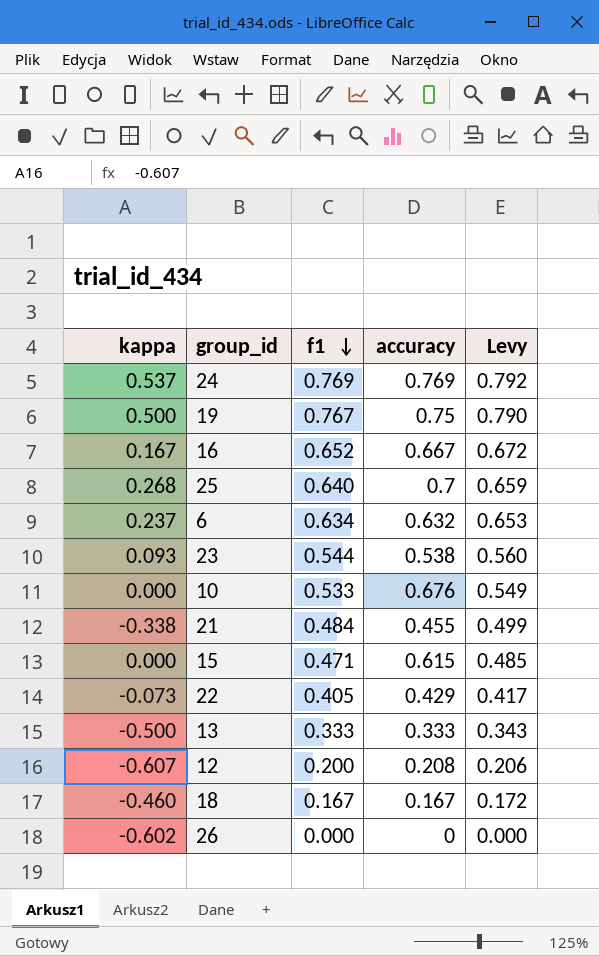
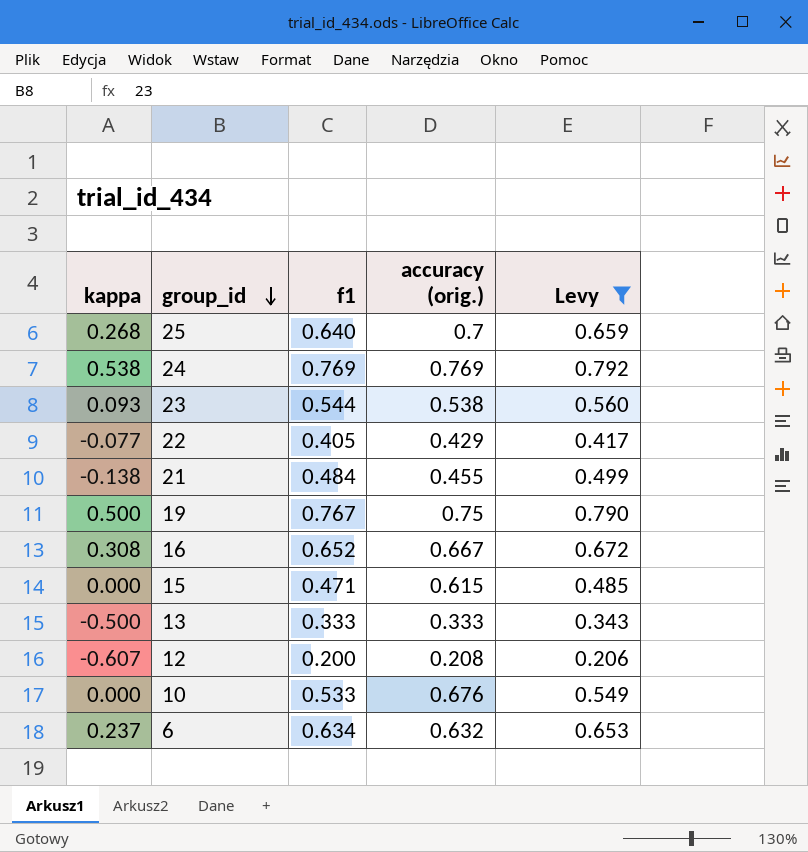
filter: none -> Levy >= 0.206
row order: f1 descending -> group_id descending
column name: accuracy -> accuracy (orig.)
24 | kappa: 0.537 -> 0.538
22 | kappa: -0.073 -> -0.077
21 | kappa: -0.338 -> -0.138
16 | kappa: 0.167 -> 0.308

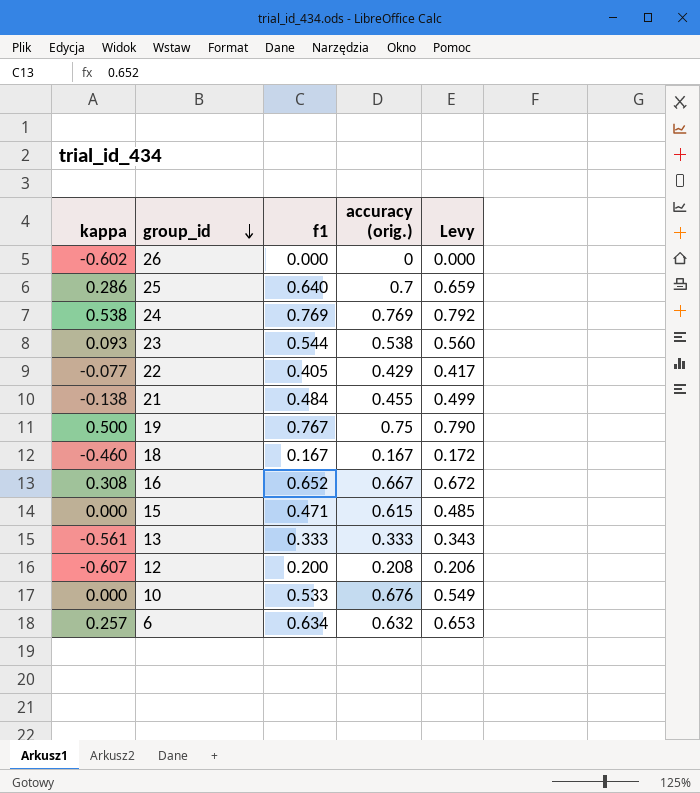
filter: Levy >= 0.206 -> none
25 | kappa: 0.268 -> 0.286
13 | kappa: -0.500 -> -0.561
6 | kappa: 0.237 -> 0.257

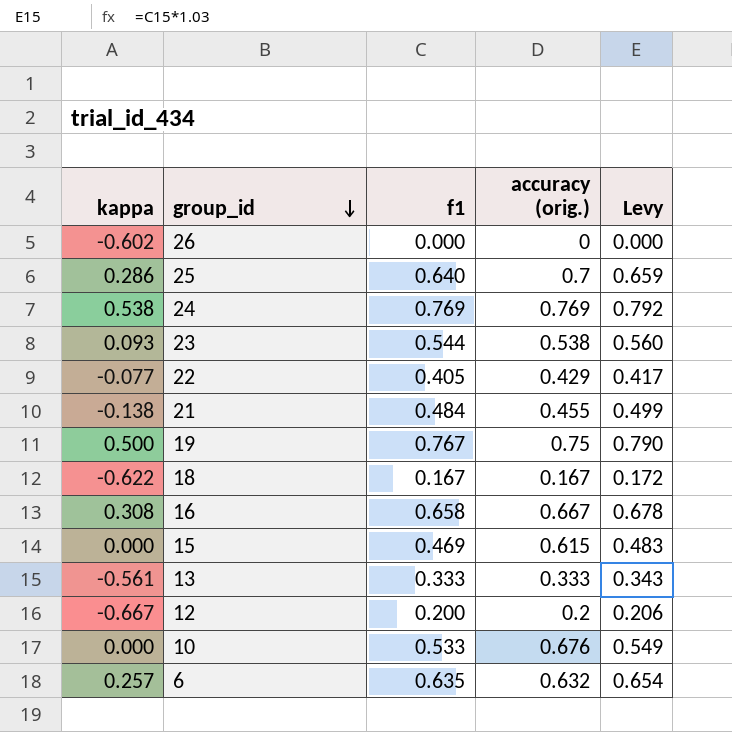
18 | kappa: -0.460 -> -0.622
16 | f1: 0.652 -> 0.658
16 | Levy: 0.672 -> 0.678
15 | f1: 0.471 -> 0.469
15 | Levy: 0.485 -> 0.483
12 | kappa: -0.607 -> -0.667
12 | accuracy (orig.): 0.208 -> 0.2
6 | f1: 0.634 -> 0.635
6 | Levy: 0.653 -> 0.654

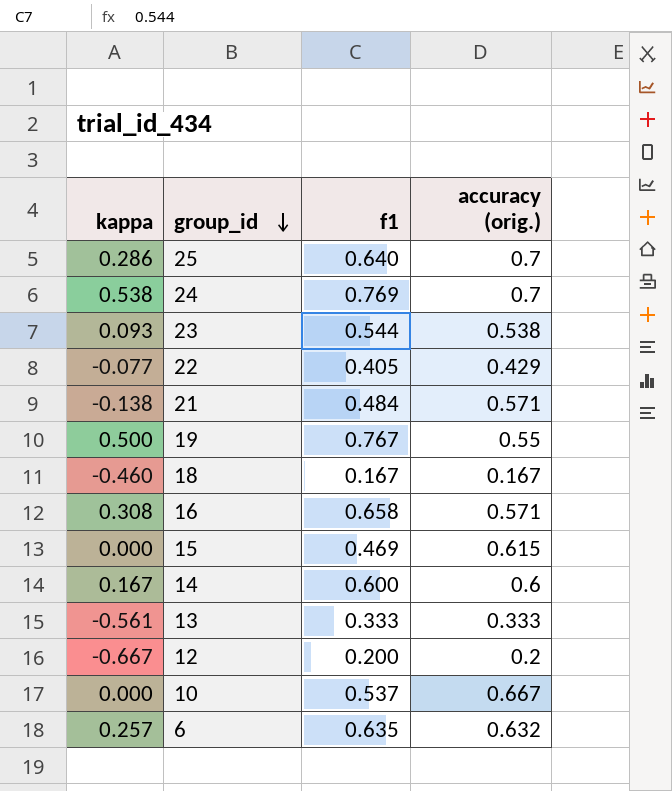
column Levy | formula: [f1] * 1.03 -> none
row 26: -0.602 | 0.000 | 0 | 0.000 -> none
24 | accuracy (orig.): 0.769 -> 0.7
21 | accuracy (orig.): 0.455 -> 0.571
19 | accuracy (orig.): 0.75 -> 0.55
18 | kappa: -0.622 -> -0.460
16 | accuracy (orig.): 0.667 -> 0.571
row 14: none -> 0.167 | 0.600 | 0.6
10 | f1: 0.533 -> 0.537
10 | accuracy (orig.): 0.676 -> 0.667

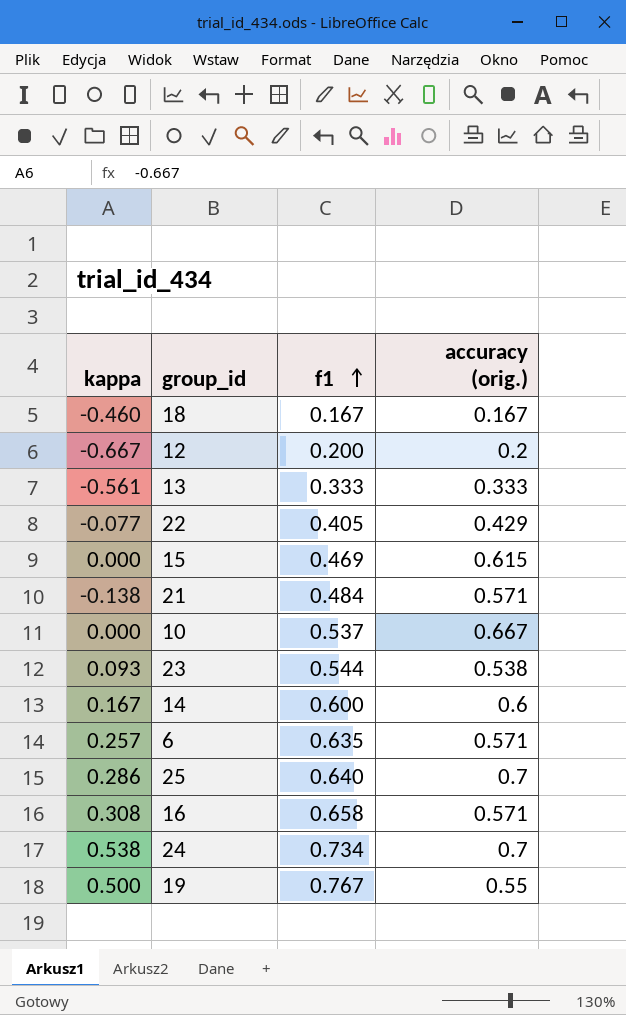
row order: group_id descending -> f1 ascending
6 | accuracy (orig.): 0.632 -> 0.571
24 | f1: 0.769 -> 0.734

